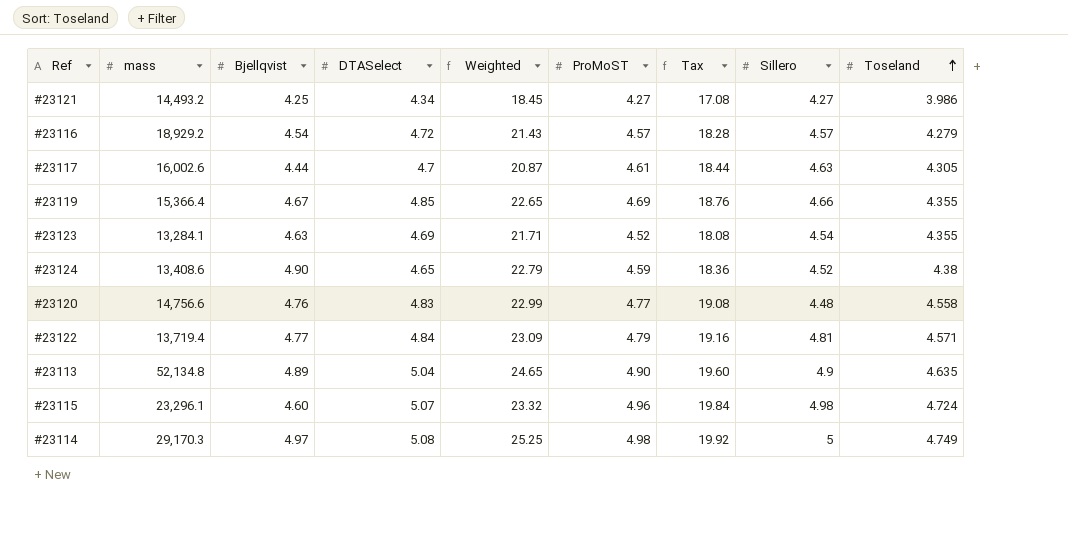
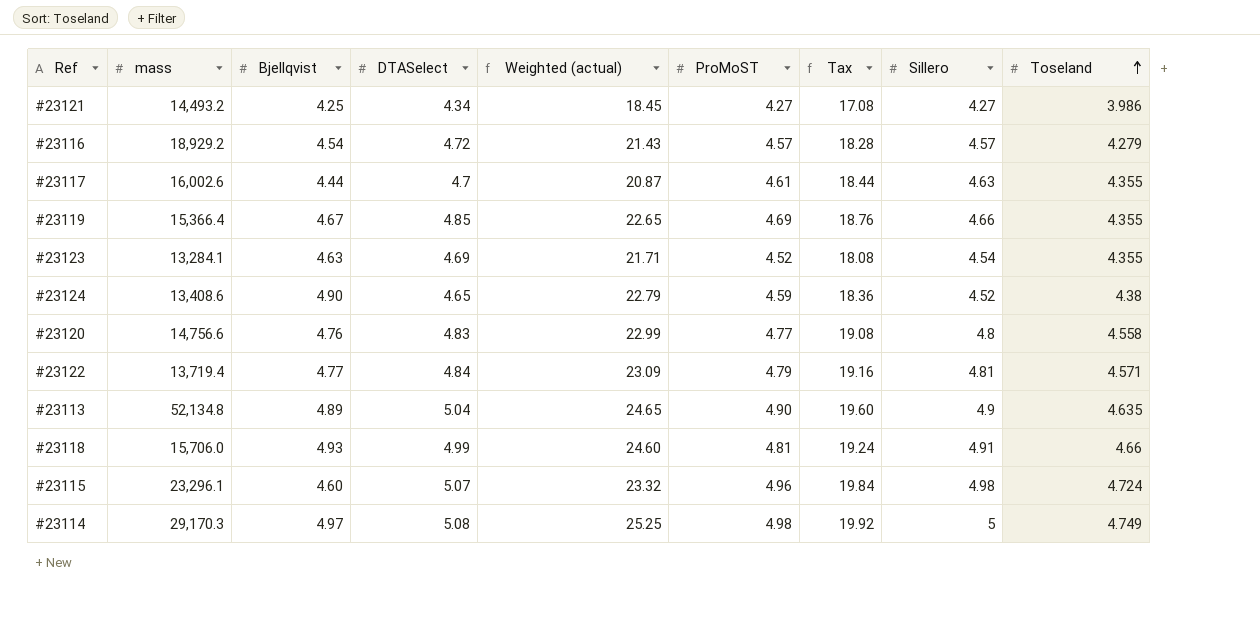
column name: Weighted -> Weighted (actual)
#23117 | Toseland: 4.305 -> 4.355
#23120 | Sillero: 4.48 -> 4.8
row #23118: none -> 15,706.0 | 4.93 | 4.99 | 24.60 | 4.81 | 19.24 | 4.91 | 4.66

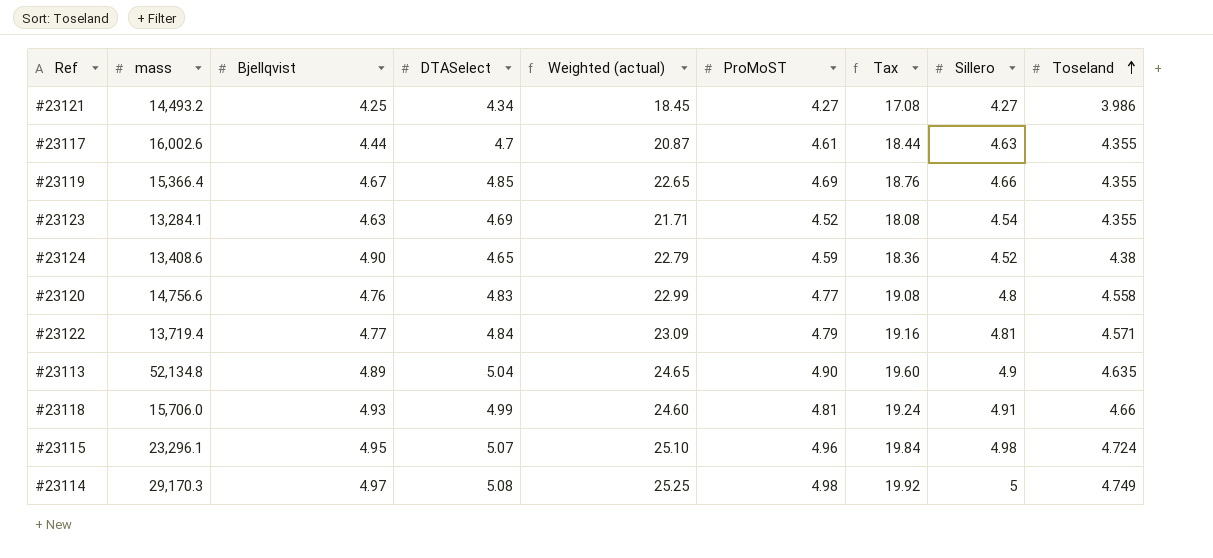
row #23116: 18,929.2 | 4.54 | 4.72 | 21.43 | 4.57 | 18.28 | 4.57 | 4.279 -> none
#23115 | Bjellqvist: 4.60 -> 4.95
#23115 | Weighted (actual): 23.32 -> 25.10

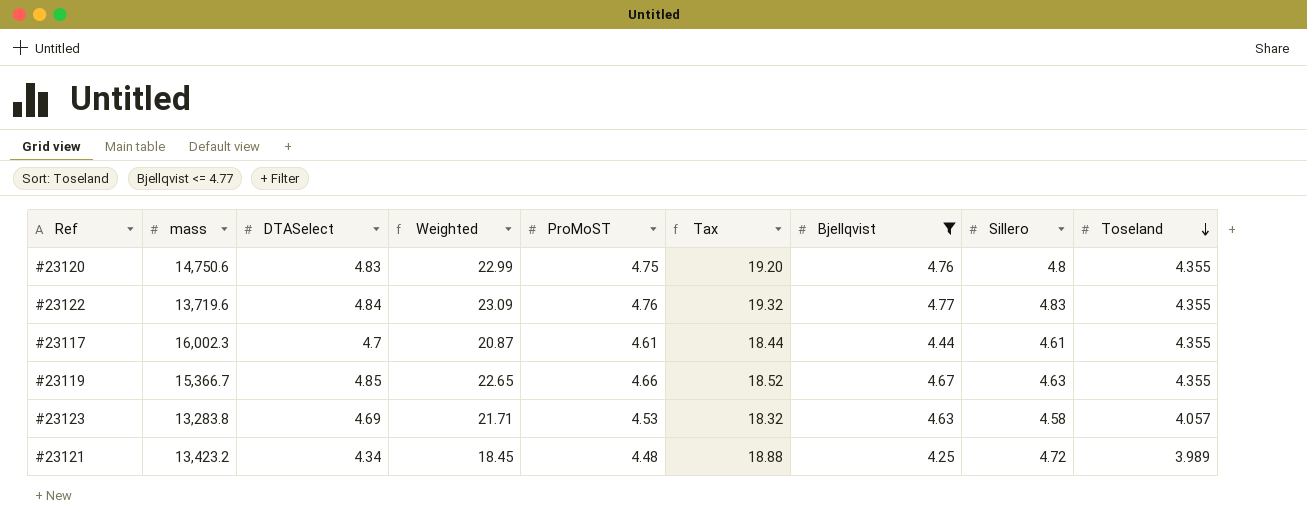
filter: none -> Bjellqvist <= 4.77
row order: Toseland ascending -> Toseland descending
column name: Weighted (actual) -> Weighted
column Tax | formula: [ProMoST] * 4 -> [Sillero] * 4
column Bjellqvist | position: 3 -> 7
#23120 | mass: 14,756.6 -> 14,750.6
#23120 | ProMoST: 4.77 -> 4.75
#23120 | Toseland: 4.558 -> 4.355
#23122 | mass: 13,719.4 -> 13,719.6
#23122 | ProMoST: 4.79 -> 4.76
#23122 | Sillero: 4.81 -> 4.83
#23122 | Toseland: 4.571 -> 4.355
#23117 | mass: 16,002.6 -> 16,002.3
#23117 | Sillero: 4.63 -> 4.61
#23119 | mass: 15,366.4 -> 15,366.7
#23119 | ProMoST: 4.69 -> 4.66
#23119 | Sillero: 4.66 -> 4.63
#23123 | mass: 13,284.1 -> 13,283.8
#23123 | ProMoST: 4.52 -> 4.53
#23123 | Sillero: 4.54 -> 4.58
#23123 | Toseland: 4.355 -> 4.057
#23121 | mass: 14,493.2 -> 13,423.2
#23121 | ProMoST: 4.27 -> 4.48
#23121 | Sillero: 4.27 -> 4.72
#23121 | Toseland: 3.986 -> 3.989

